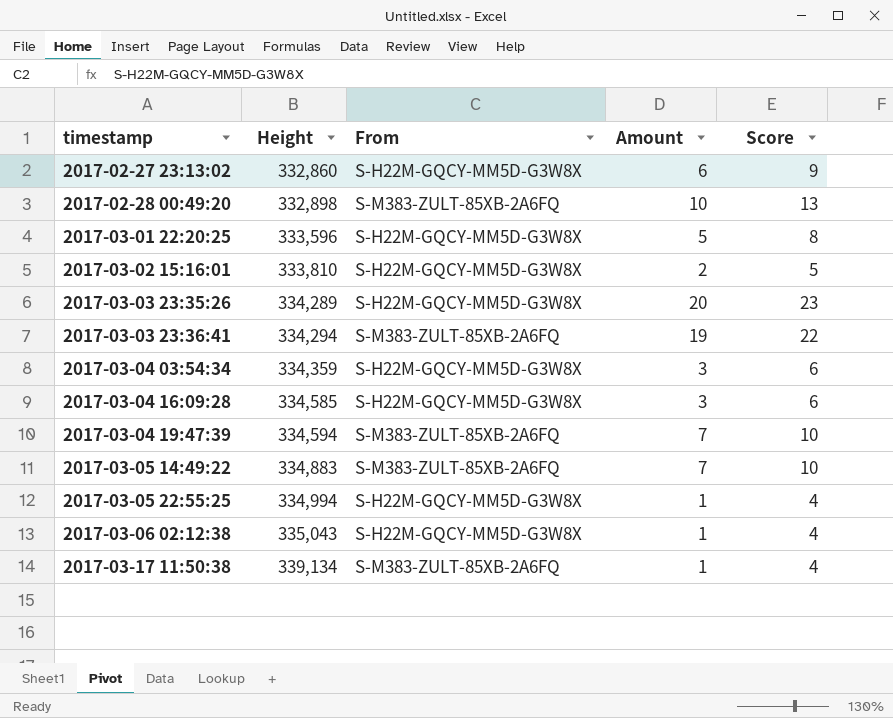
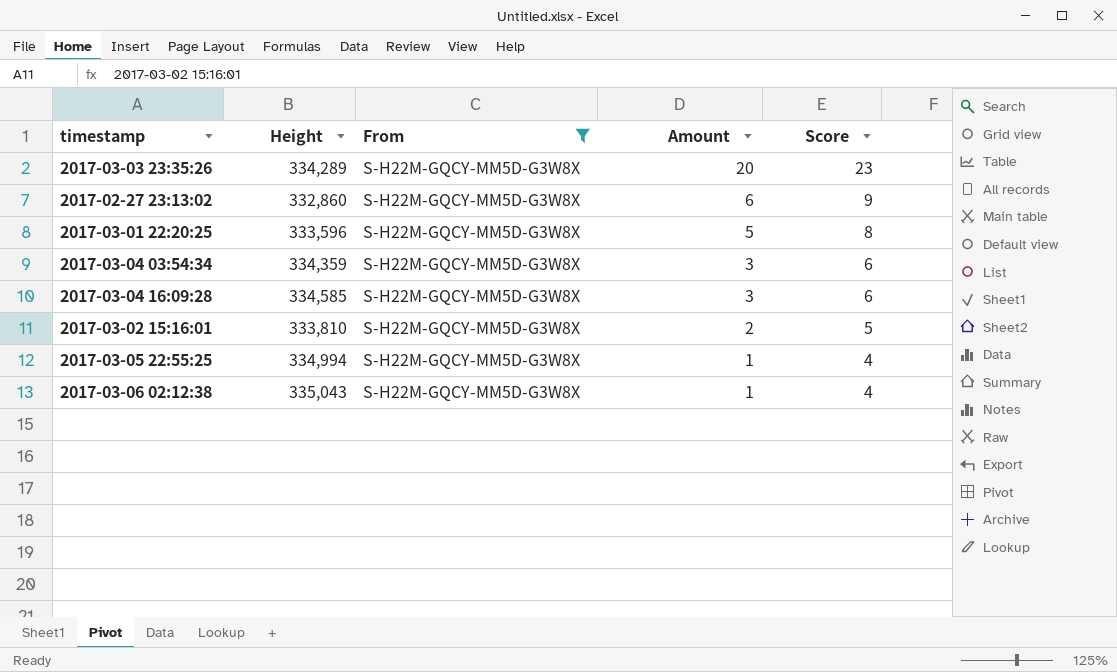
filter: none -> From = S-H22M-GQCY-MM5D-G3W8X
row order: timestamp ascending -> Amount descending

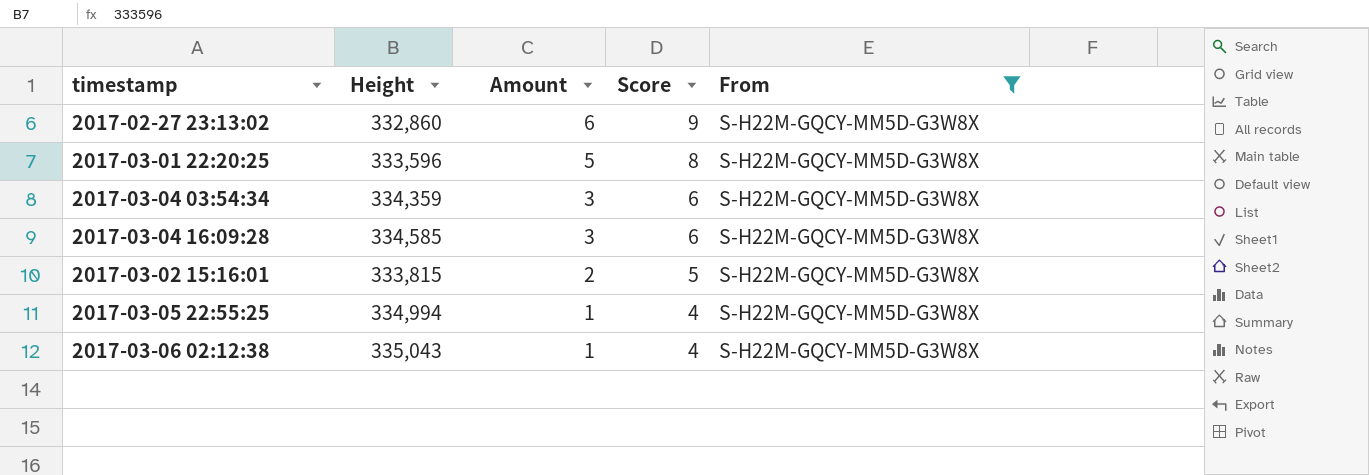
column From | position: 3 -> 5
row 2017-03-03 23:35:26: 334,289 | S-H22M-GQCY-MM5D-G3W8X | 20 | 23 -> none
2017-03-02 15:16:01 | Height: 333,810 -> 333,815

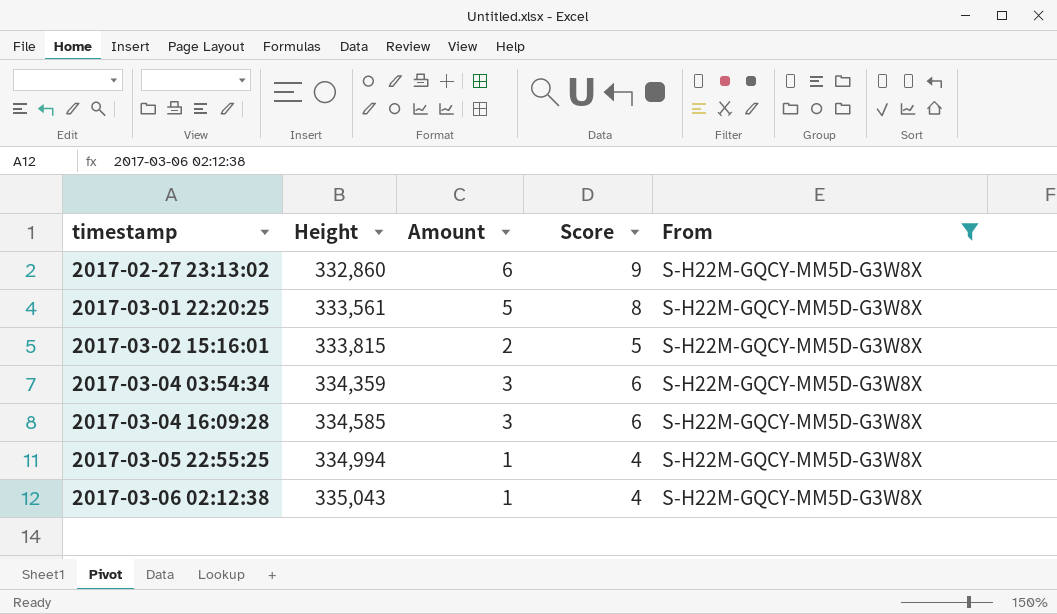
row order: Amount descending -> timestamp ascending
2017-03-01 22:20:25 | Height: 333,596 -> 333,561

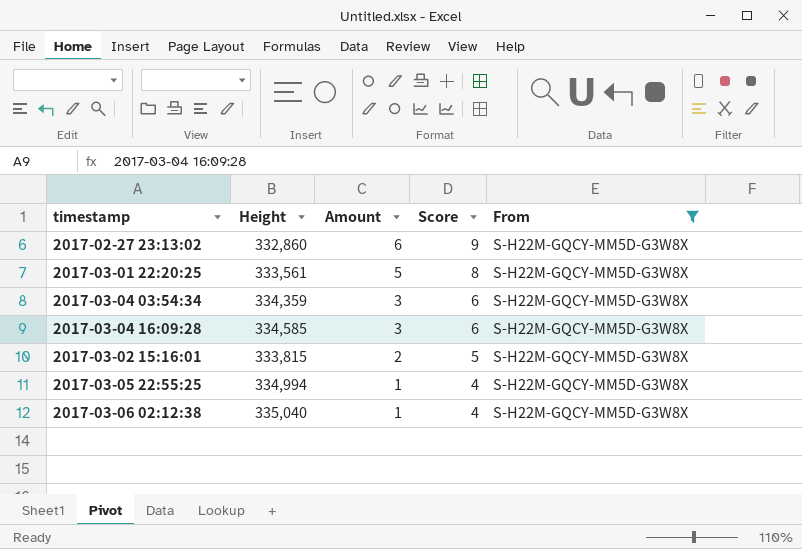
row order: timestamp ascending -> Amount descending
2017-03-06 02:12:38 | Height: 335,043 -> 335,040

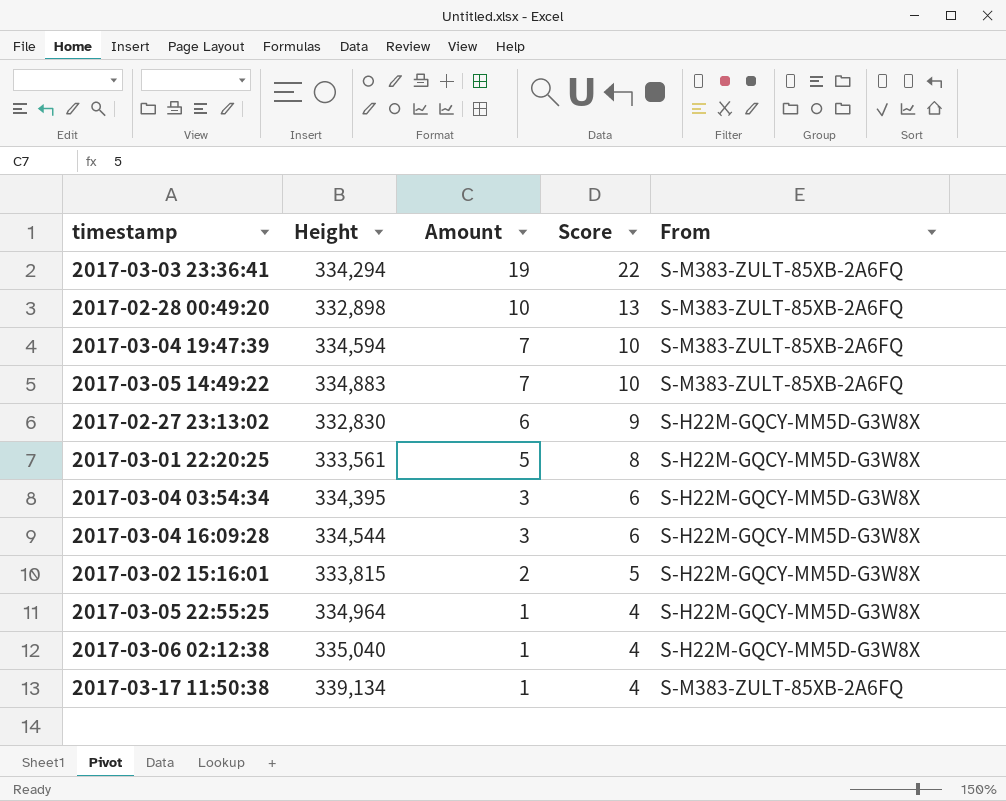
filter: From = S-H22M-GQCY-MM5D-G3W8X -> none
2017-02-27 23:13:02 | Height: 332,860 -> 332,830
2017-03-04 03:54:34 | Height: 334,359 -> 334,395
2017-03-04 16:09:28 | Height: 334,585 -> 334,544
2017-03-05 22:55:25 | Height: 334,994 -> 334,964

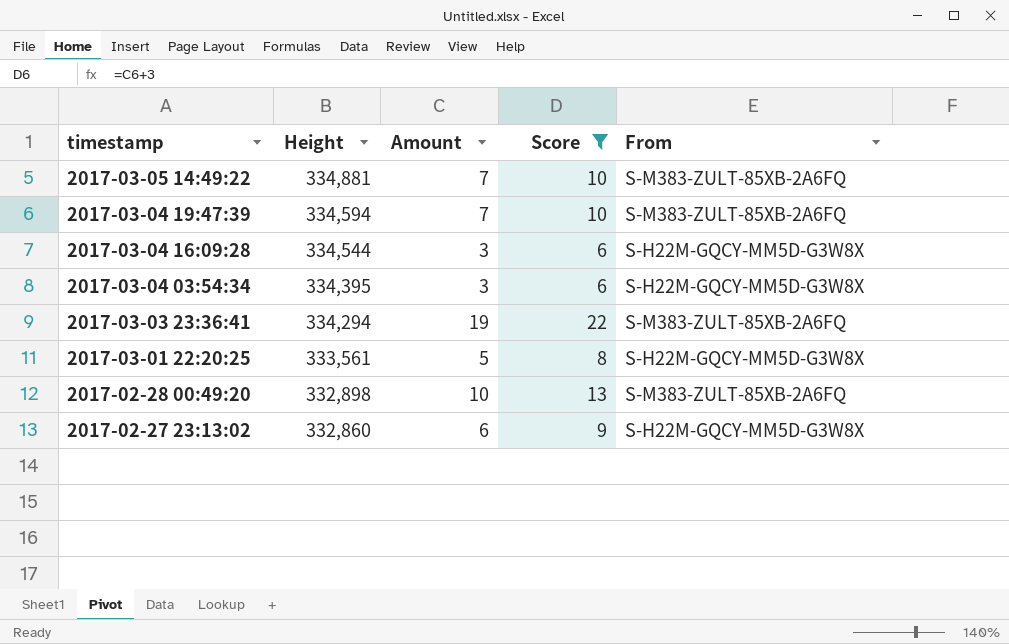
filter: none -> Score >= 6
row order: Amount descending -> timestamp descending
2017-03-05 14:49:22 | Height: 334,883 -> 334,881
2017-02-27 23:13:02 | Height: 332,830 -> 332,860

